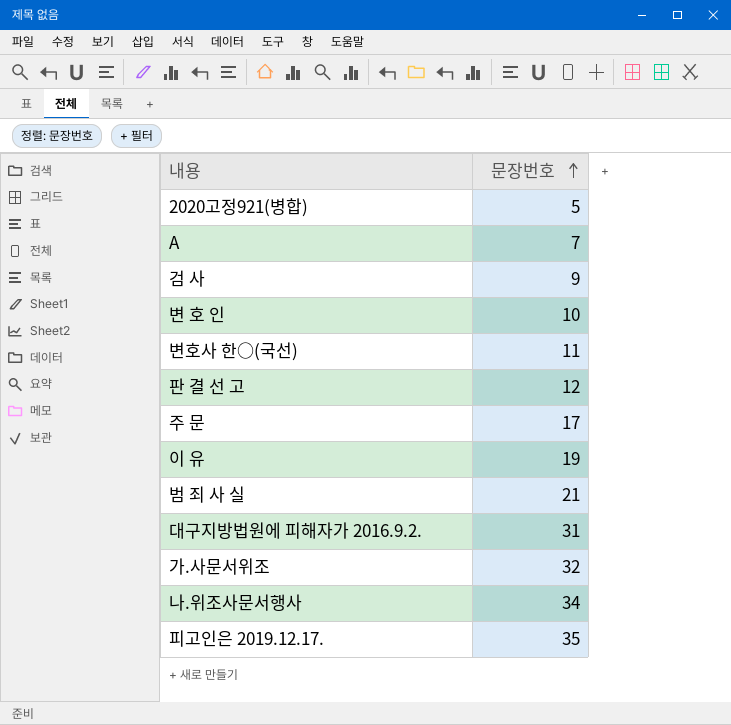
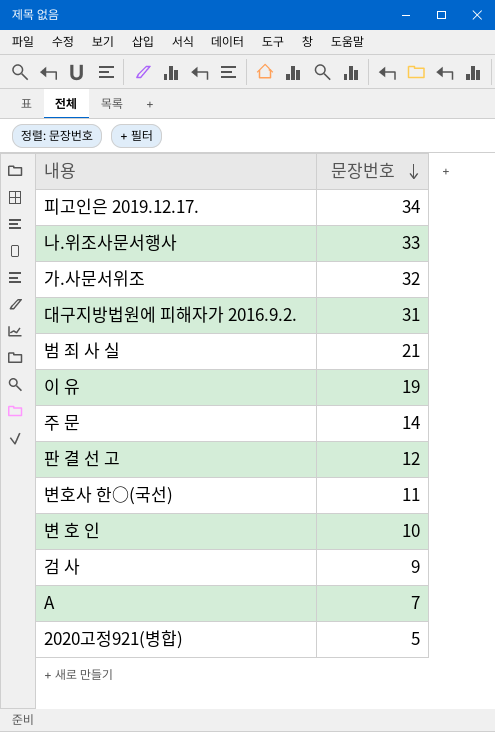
row order: 문장번호 ascending -> 문장번호 descending
피고인은 2019.12.17. | 문장번호: 35 -> 34
나.위조사문서행사 | 문장번호: 34 -> 33
주 문 | 문장번호: 17 -> 14

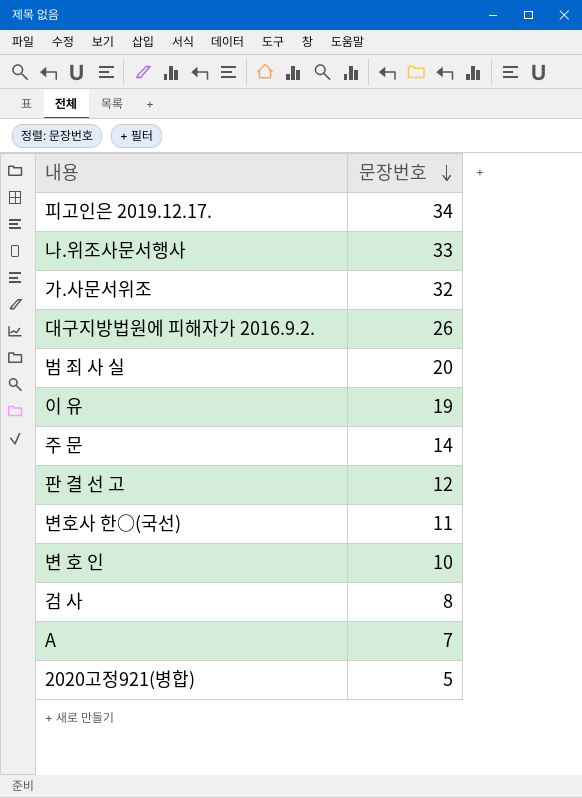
대구지방법원에 피해자가 2016.9.2. | 문장번호: 31 -> 26
범 죄 사 실 | 문장번호: 21 -> 20
검 사 | 문장번호: 9 -> 8

